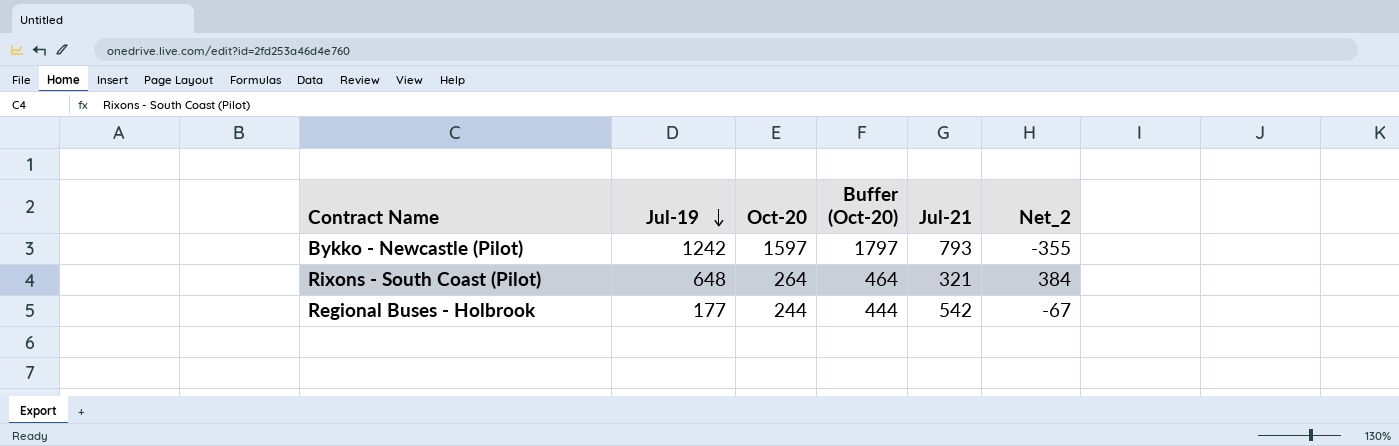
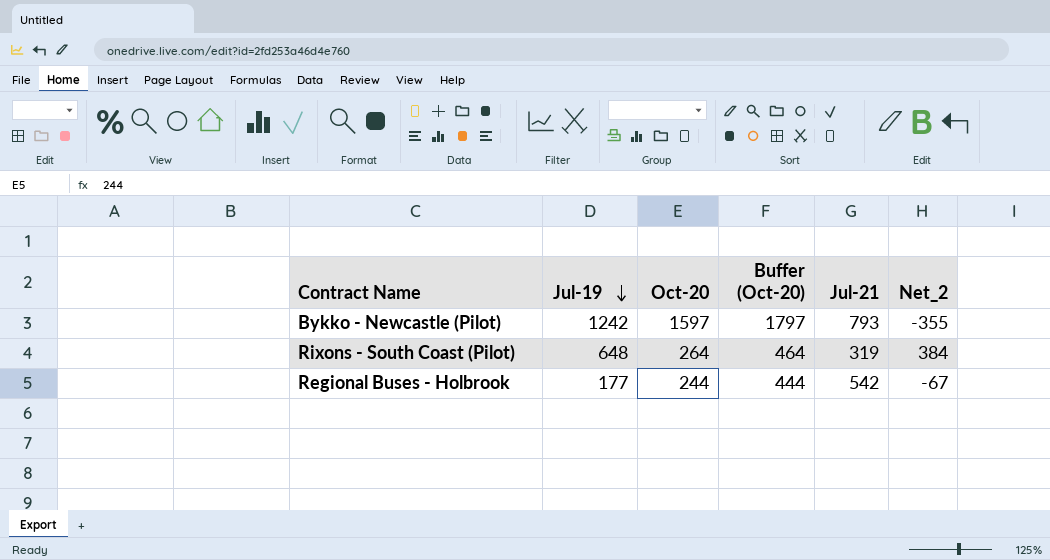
Rixons - South Coast (Pilot) | Jul-21: 321 -> 319

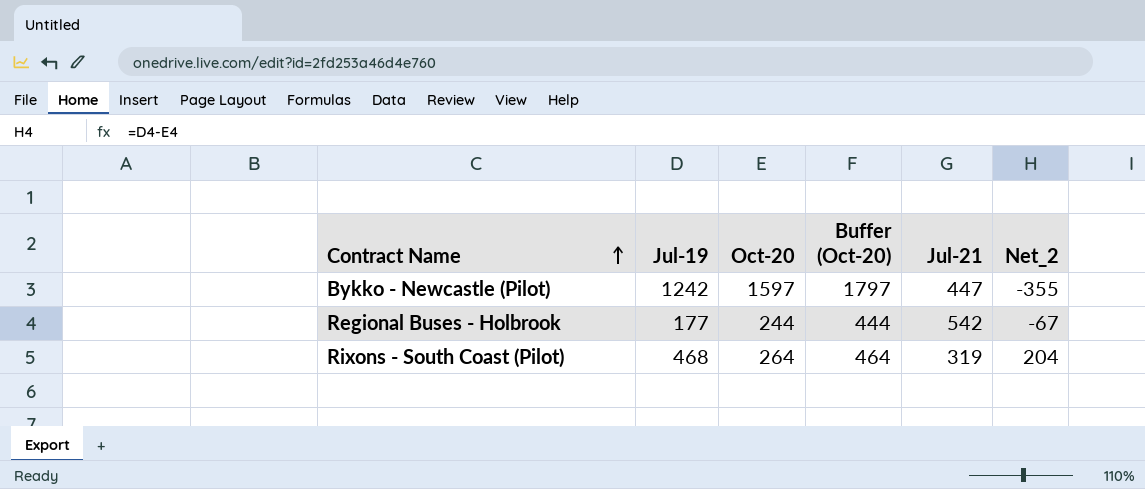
row order: Jul-19 descending -> Contract Name ascending
Bykko - Newcastle (Pilot) | Jul-21: 793 -> 447
Rixons - South Coast (Pilot) | Jul-19: 648 -> 468
Rixons - South Coast (Pilot) | Net_2: 384 -> 204

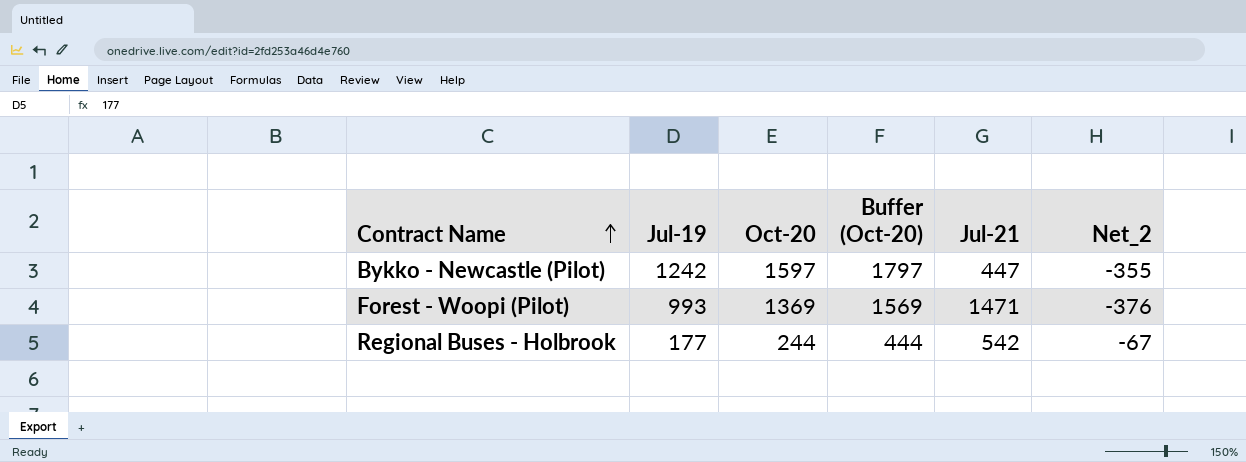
row Rixons - South Coast (Pilot): 468 | 264 | 464 | 319 | 204 -> none
row Forest - Woopi (Pilot): none -> 993 | 1369 | 1569 | 1471 | -376

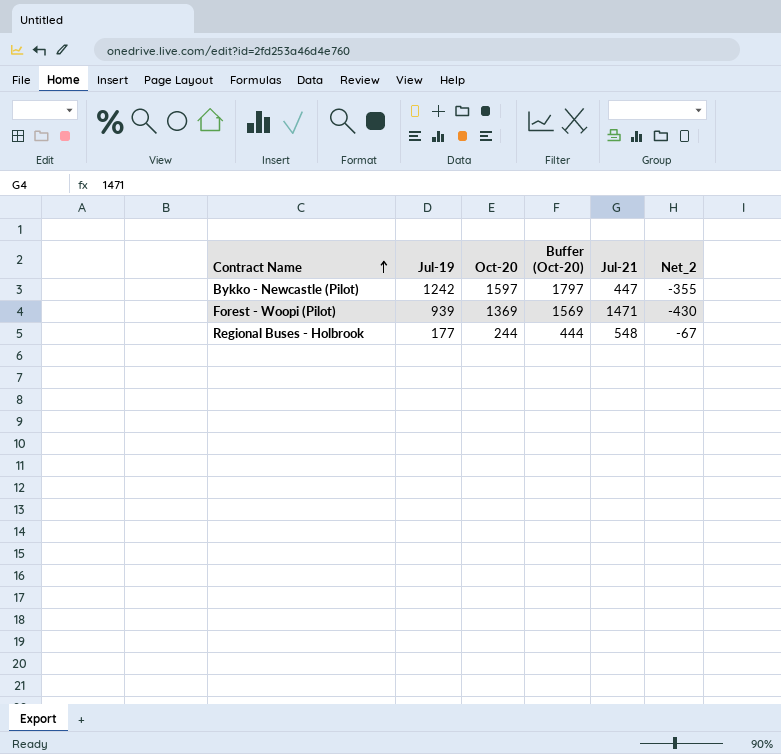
Forest - Woopi (Pilot) | Jul-19: 993 -> 939
Forest - Woopi (Pilot) | Net_2: -376 -> -430
Regional Buses - Holbrook | Jul-21: 542 -> 548

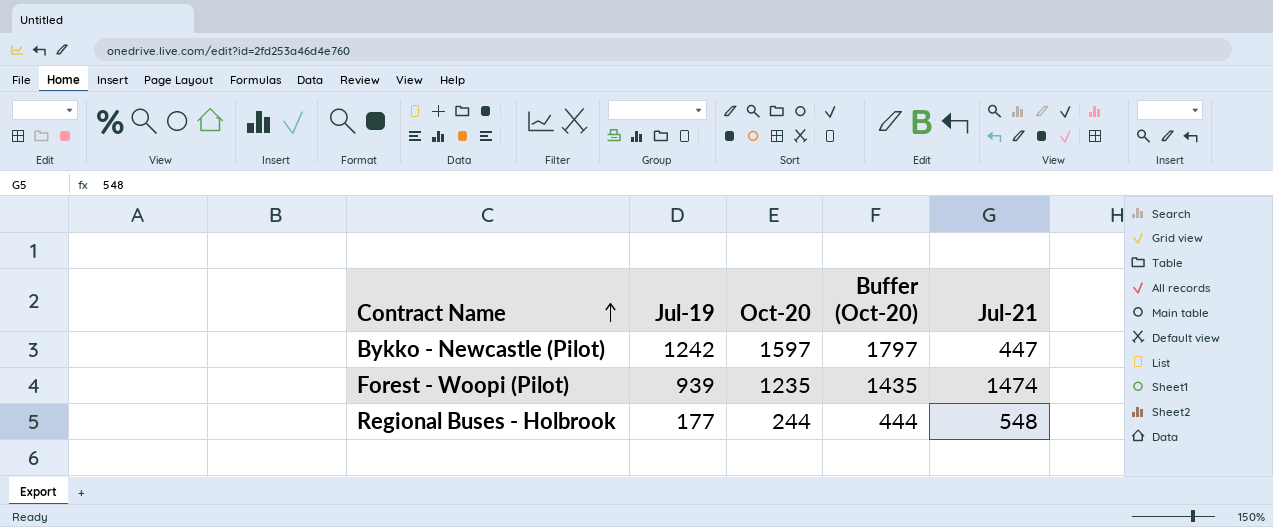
column Net_2 | formula: [Jul-19] - [Oct-20] -> none
Forest - Woopi (Pilot) | Oct-20: 1369 -> 1235
Forest - Woopi (Pilot) | Buffer (Oct-20): 1569 -> 1435
Forest - Woopi (Pilot) | Jul-21: 1471 -> 1474

